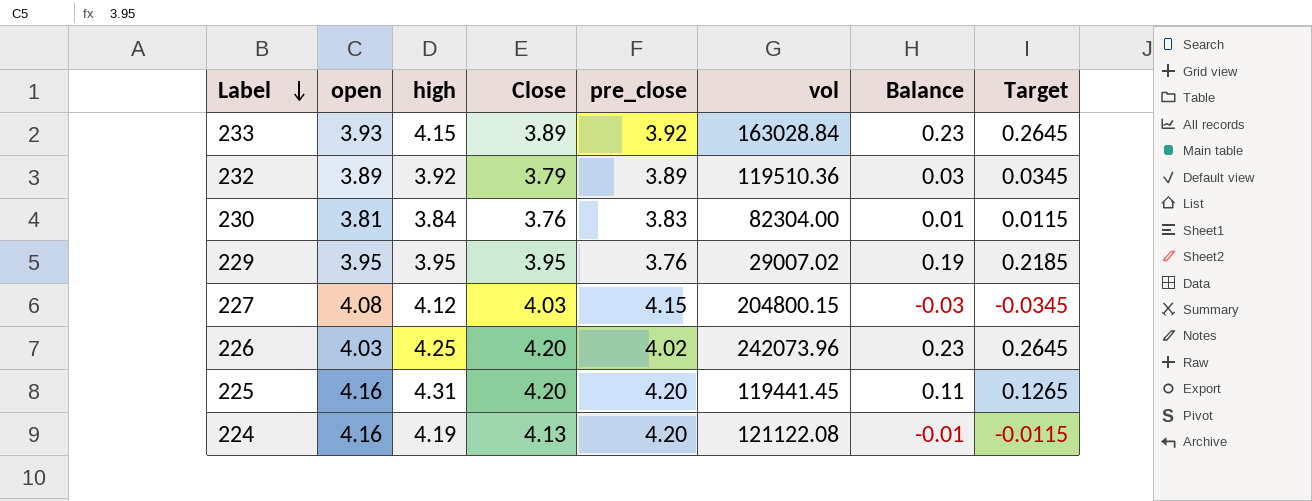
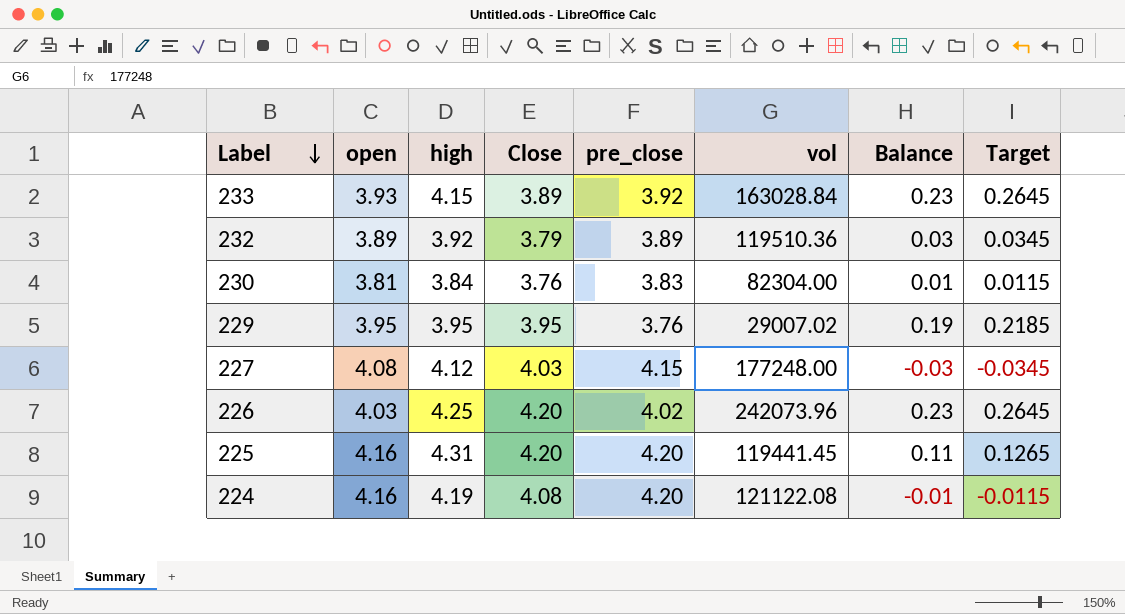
227 | vol: 204800.15 -> 177248.00
224 | Close: 4.13 -> 4.08

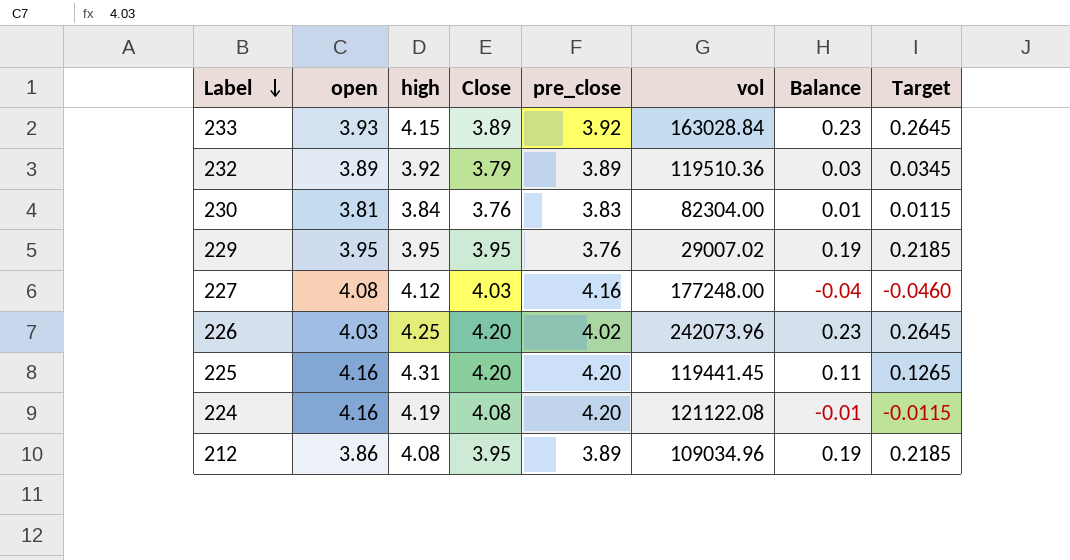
227 | pre_close: 4.15 -> 4.16
227 | Balance: -0.03 -> -0.04
227 | Target: -0.0345 -> -0.0460
row 212: none -> 3.86 | 4.08 | 3.95 | 3.89 | 109034.96 | 0.19 | 0.2185

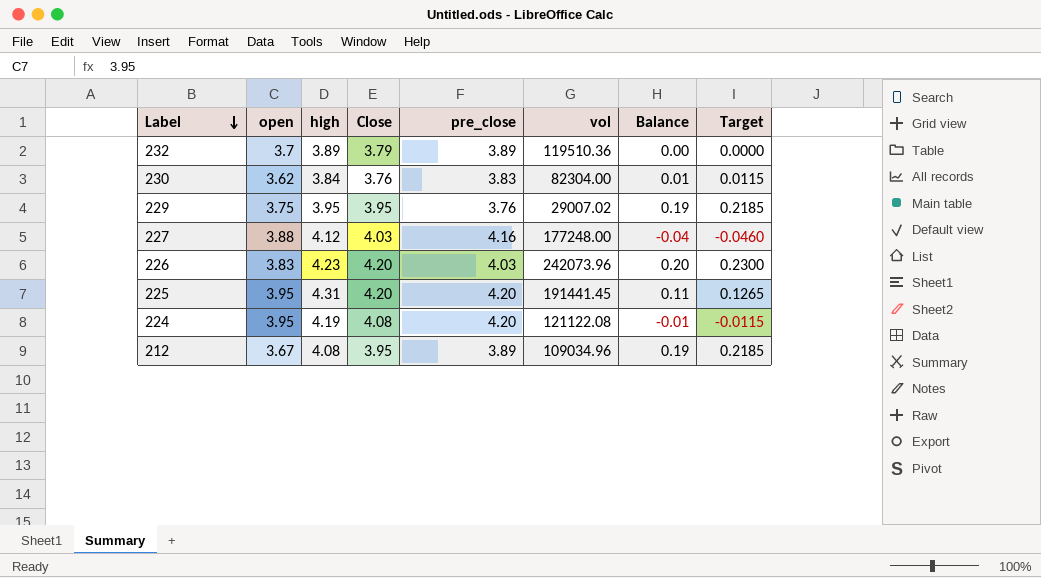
row 233: 3.93 | 4.15 | 3.89 | 3.92 | 163028.84 | 0.23 | 0.2645 -> none
232 | open: 3.89 -> 3.7
232 | high: 3.92 -> 3.89
232 | Balance: 0.03 -> 0.00
232 | Target: 0.0345 -> 0.0000
230 | open: 3.81 -> 3.62
229 | open: 3.95 -> 3.75
227 | open: 4.08 -> 3.88
226 | open: 4.03 -> 3.83
226 | high: 4.25 -> 4.23
226 | pre_close: 4.02 -> 4.03
226 | Balance: 0.23 -> 0.20
226 | Target: 0.2645 -> 0.2300
225 | open: 4.16 -> 3.95
225 | vol: 119441.45 -> 191441.45
224 | open: 4.16 -> 3.95
212 | open: 3.86 -> 3.67

